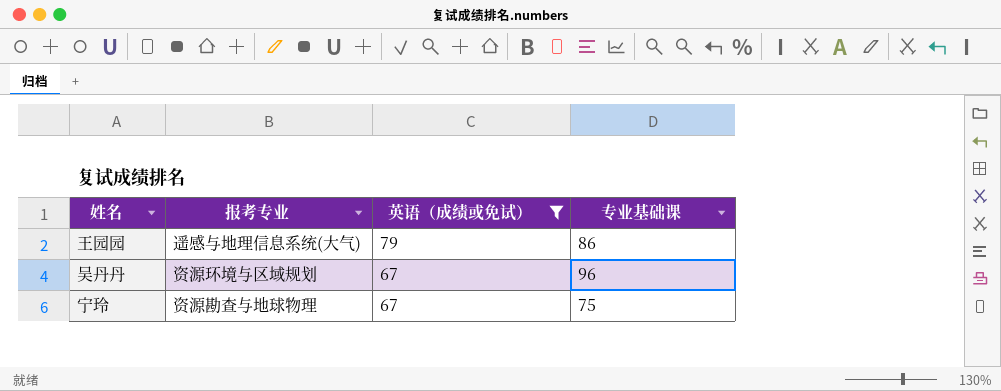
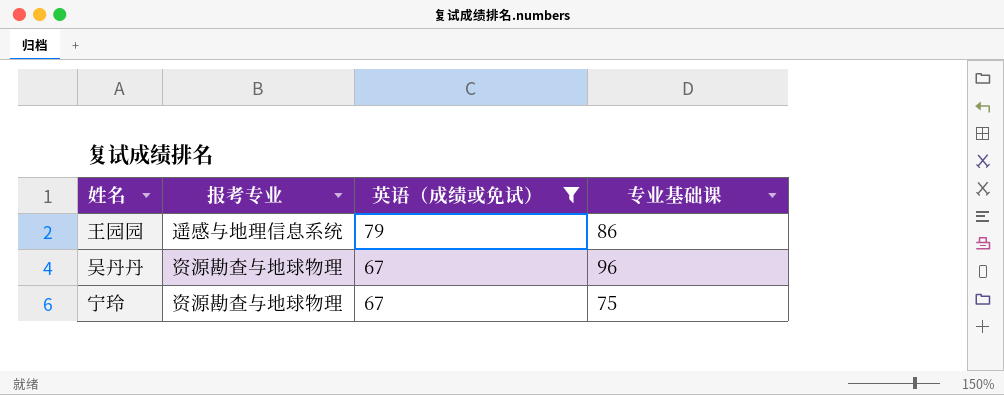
王园园 | 报考专业: 遥感与地理信息系统(大气) -> 遥感与地理信息系统
吴丹丹 | 报考专业: 资源环境与区域规划 -> 资源勘查与地球物理

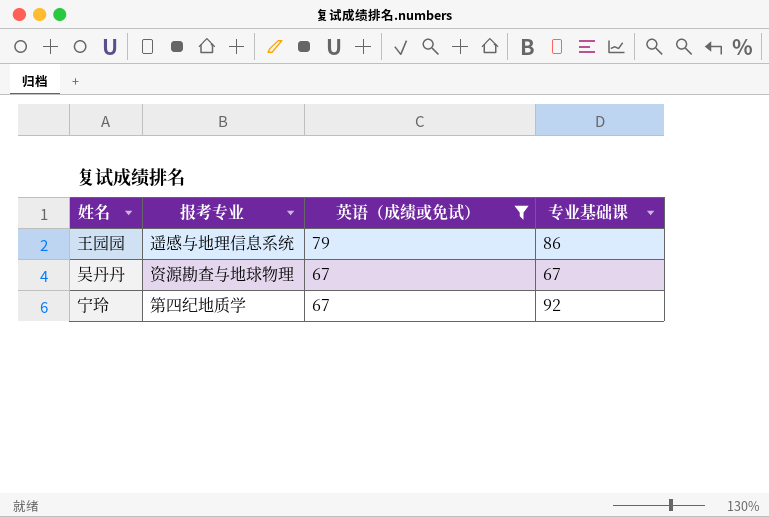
吴丹丹 | 专业基础课: 96 -> 67
宁玲 | 报考专业: 资源勘查与地球物理 -> 第四纪地质学
宁玲 | 专业基础课: 75 -> 92

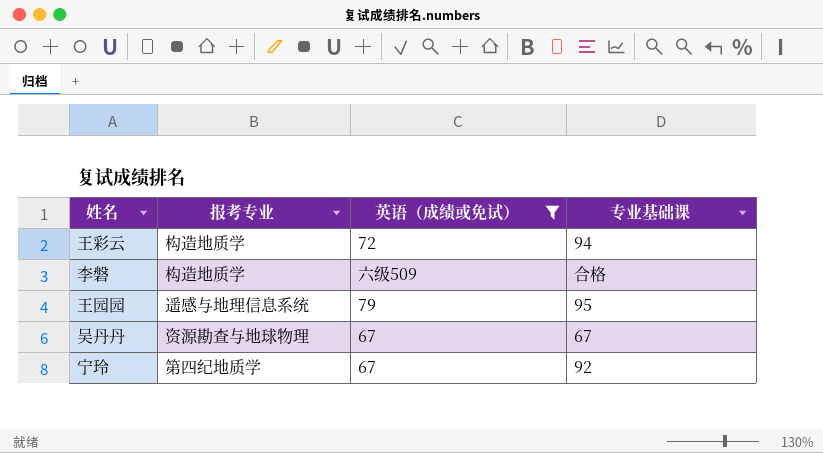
row 王彩云: none -> 构造地质学 | 72 | 94
row 李磐: none -> 构造地质学 | 六级509 | 合格
王园园 | 专业基础课: 86 -> 95

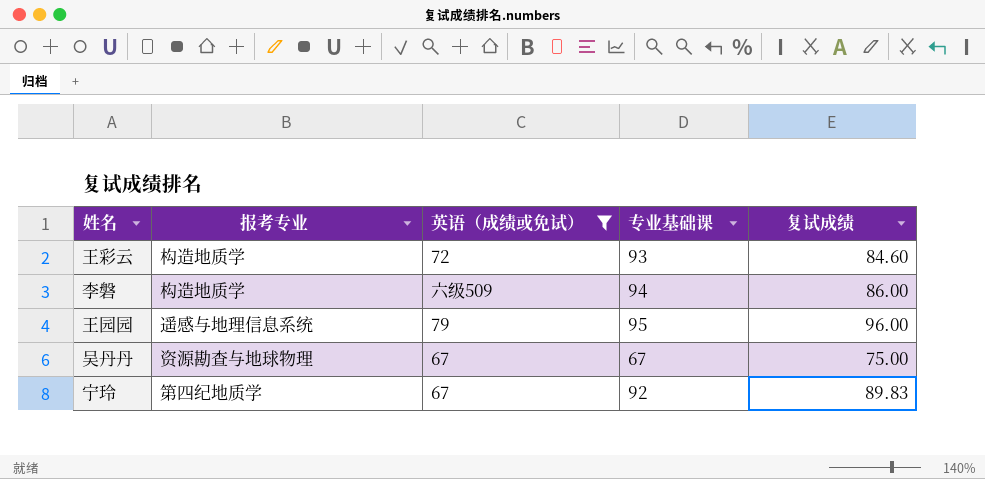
column 复试成绩 | position: none -> 5
王彩云 | 专业基础课: 94 -> 93
李磐 | 专业基础课: 合格 -> 94

